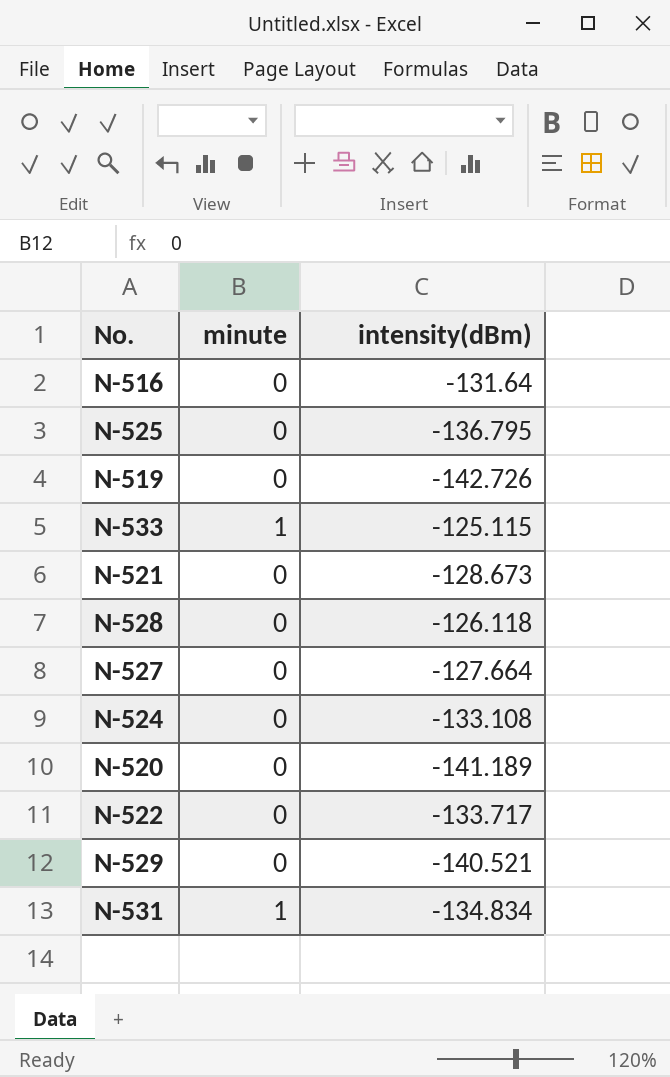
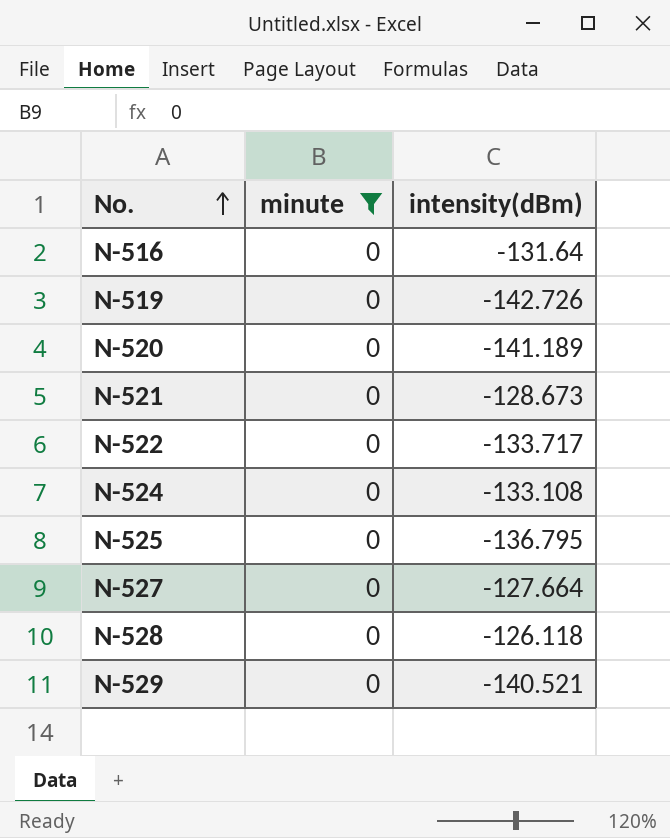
filter: none -> minute = 0
row order: none -> No. ascending

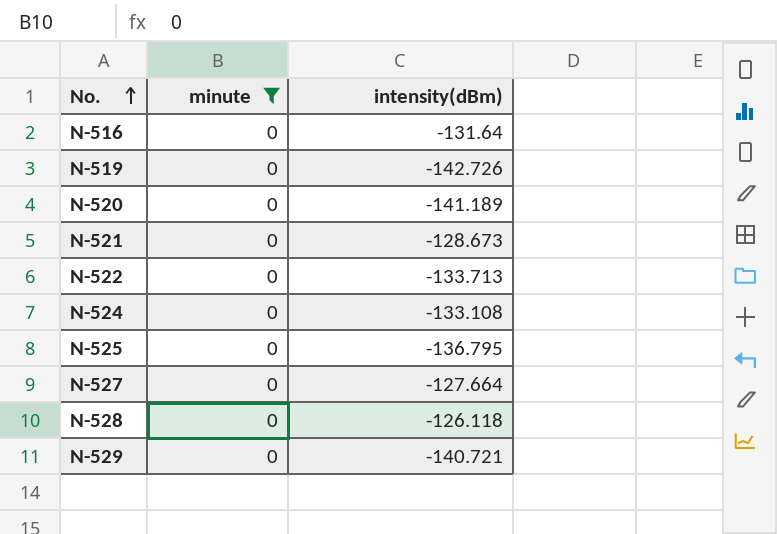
N-522 | intensity(dBm): -133.717 -> -133.713
N-529 | intensity(dBm): -140.521 -> -140.721

